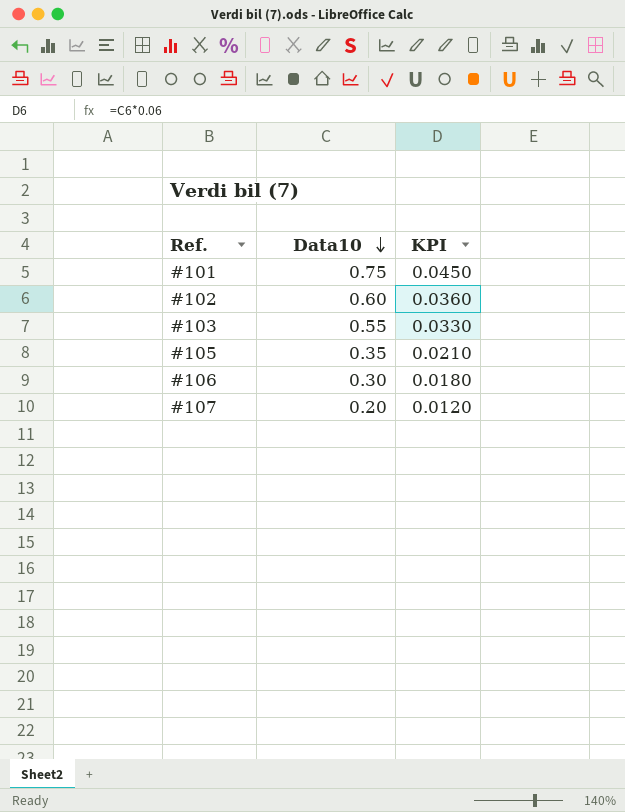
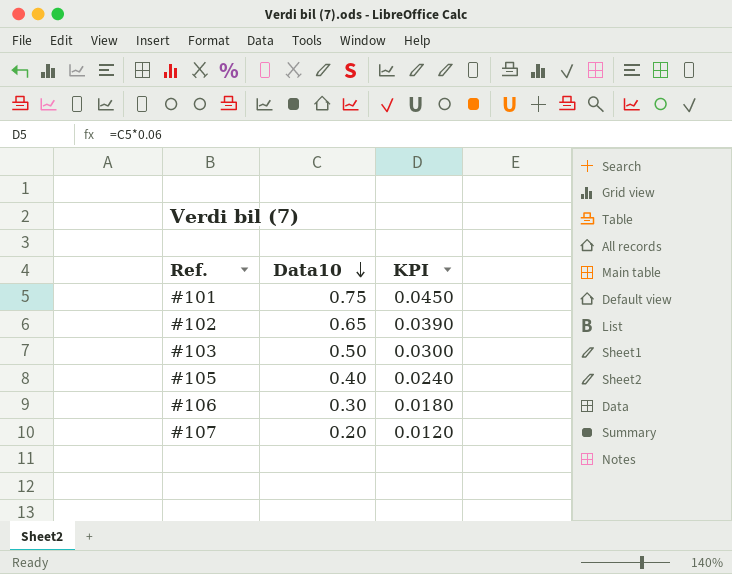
#102 | Data10: 0.60 -> 0.65
#102 | KPI: 0.0360 -> 0.0390
#103 | Data10: 0.55 -> 0.50
#103 | KPI: 0.0330 -> 0.0300
#105 | Data10: 0.35 -> 0.40
#105 | KPI: 0.0210 -> 0.0240

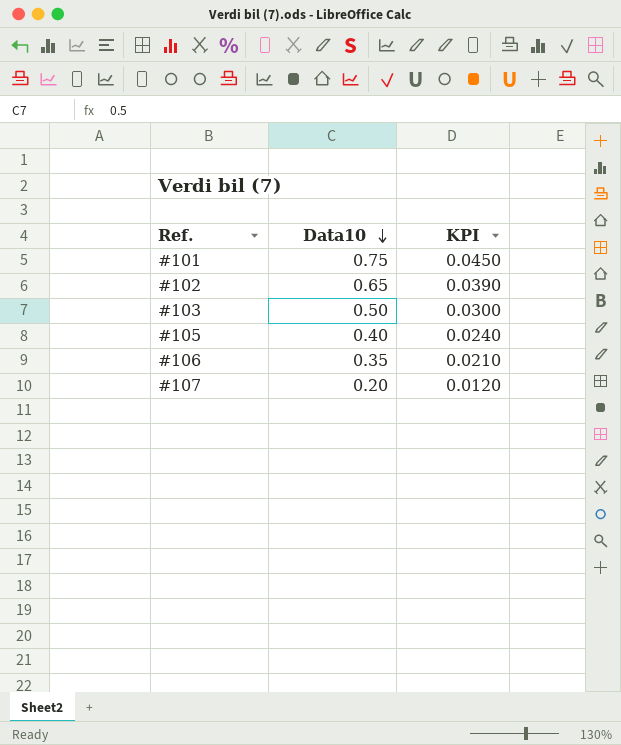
#106 | Data10: 0.30 -> 0.35
#106 | KPI: 0.0180 -> 0.0210

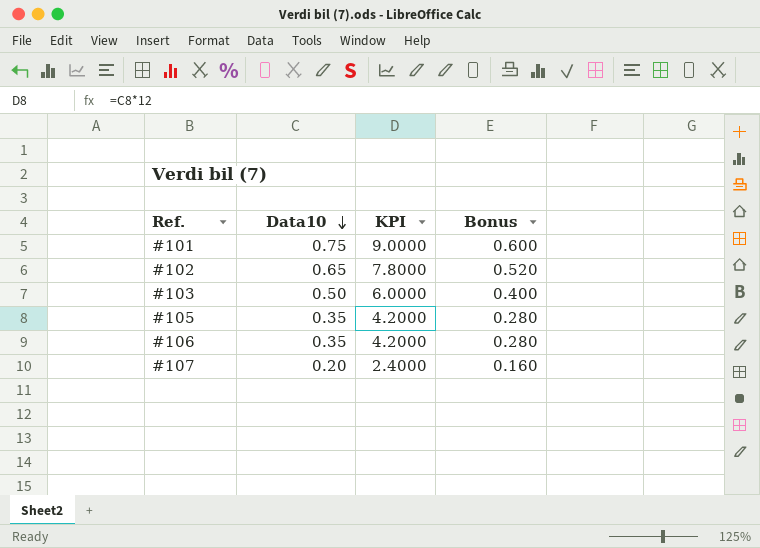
column KPI | formula: [Data10] * 0.06 -> [Data10] * 12
column Bonus | formula: none -> [Data10] * 0.8
#105 | Data10: 0.40 -> 0.35

